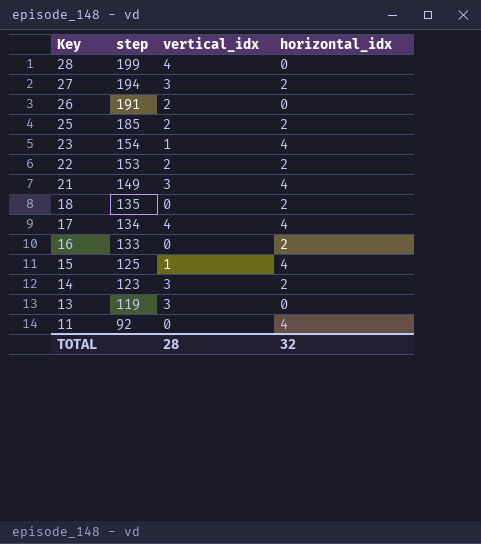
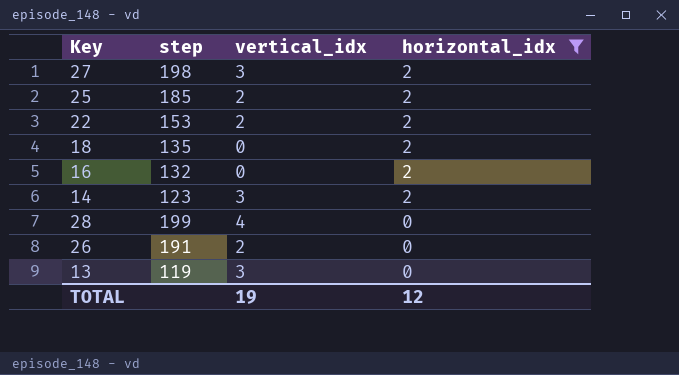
filter: none -> horizontal_idx != 4
row order: Key descending -> horizontal_idx descending
27 | step: 194 -> 198
16 | step: 133 -> 132
TOTAL | vertical_idx: 28 -> 19
TOTAL | horizontal_idx: 32 -> 12

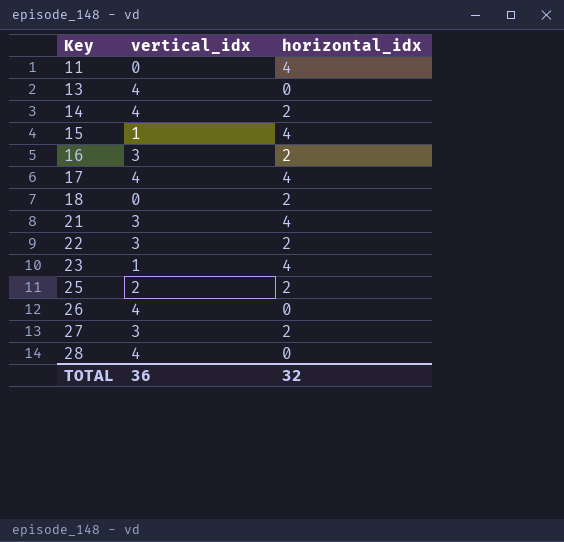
filter: horizontal_idx != 4 -> none
row order: horizontal_idx descending -> Key ascending
column step | position: 2 -> none
13 | vertical_idx: 3 -> 4
14 | vertical_idx: 3 -> 4
16 | vertical_idx: 0 -> 3
22 | vertical_idx: 2 -> 3
26 | vertical_idx: 2 -> 4
TOTAL | vertical_idx: 19 -> 36
TOTAL | horizontal_idx: 12 -> 32

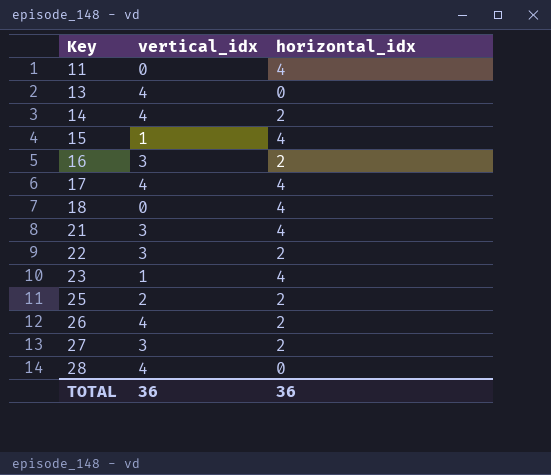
18 | horizontal_idx: 2 -> 4
26 | horizontal_idx: 0 -> 2
TOTAL | horizontal_idx: 32 -> 36

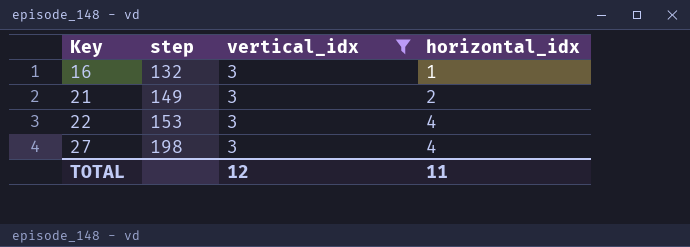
filter: none -> vertical_idx = 3
column step | position: none -> 2
16 | horizontal_idx: 2 -> 1
21 | horizontal_idx: 4 -> 2
22 | horizontal_idx: 2 -> 4
27 | horizontal_idx: 2 -> 4
TOTAL | vertical_idx: 36 -> 12
TOTAL | horizontal_idx: 36 -> 11

